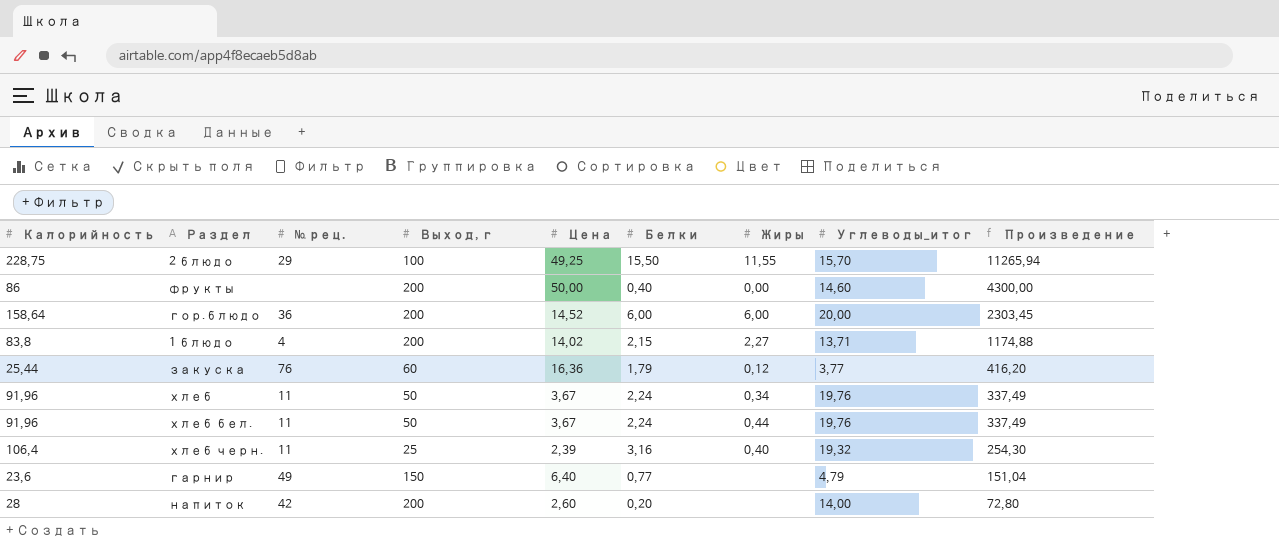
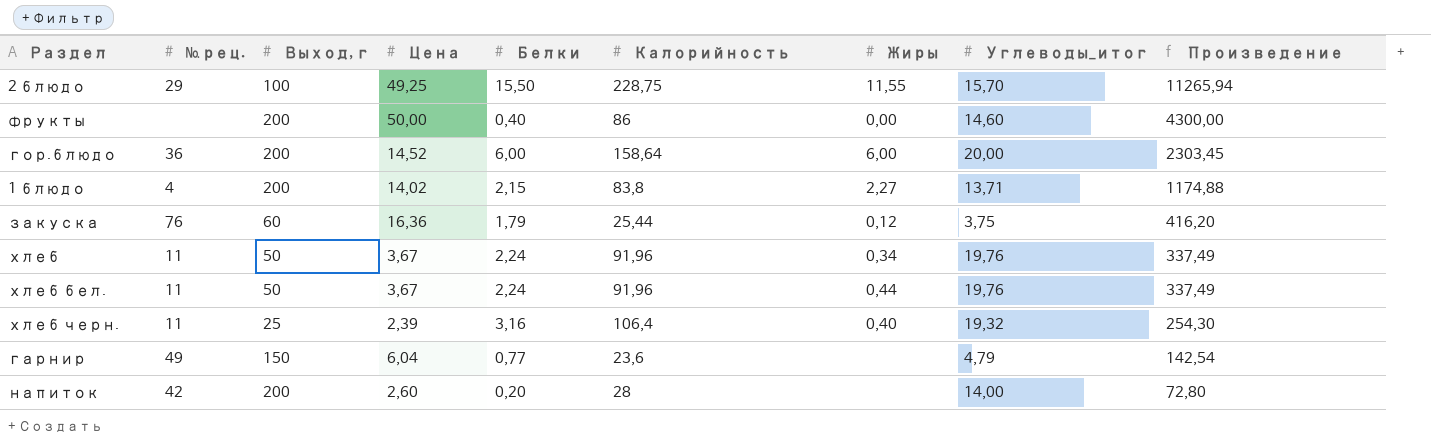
column Калорийность | position: 1 -> 6
закуска | Углеводы_итог: 3,77 -> 3,75
гарнир | Цена: 6,40 -> 6,04
гарнир | Произведение: 151,04 -> 142,54

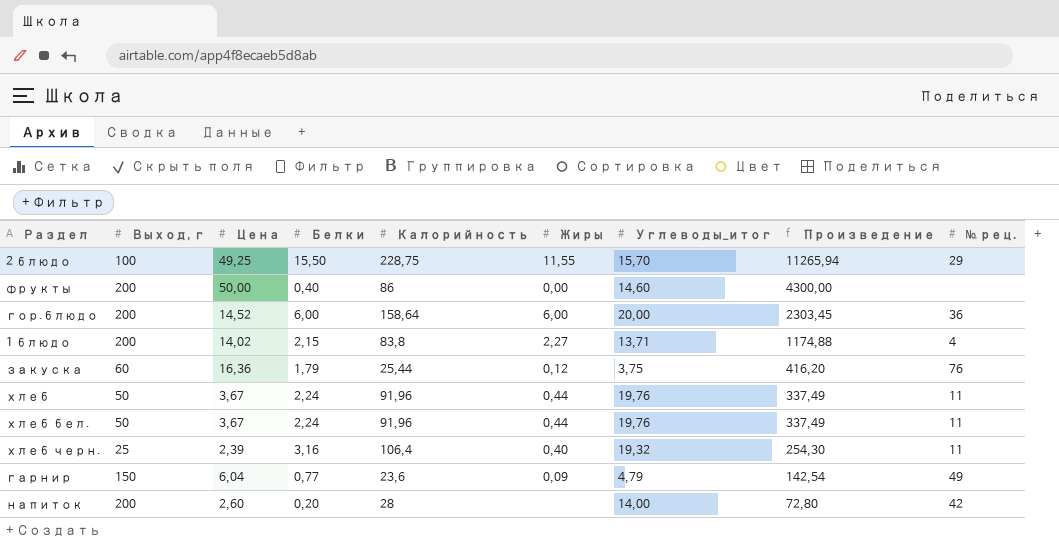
column № рец. | position: 2 -> 9
хлеб | Жиры: 0,34 -> 0,44
гарнир | Жиры: none -> 0,09

